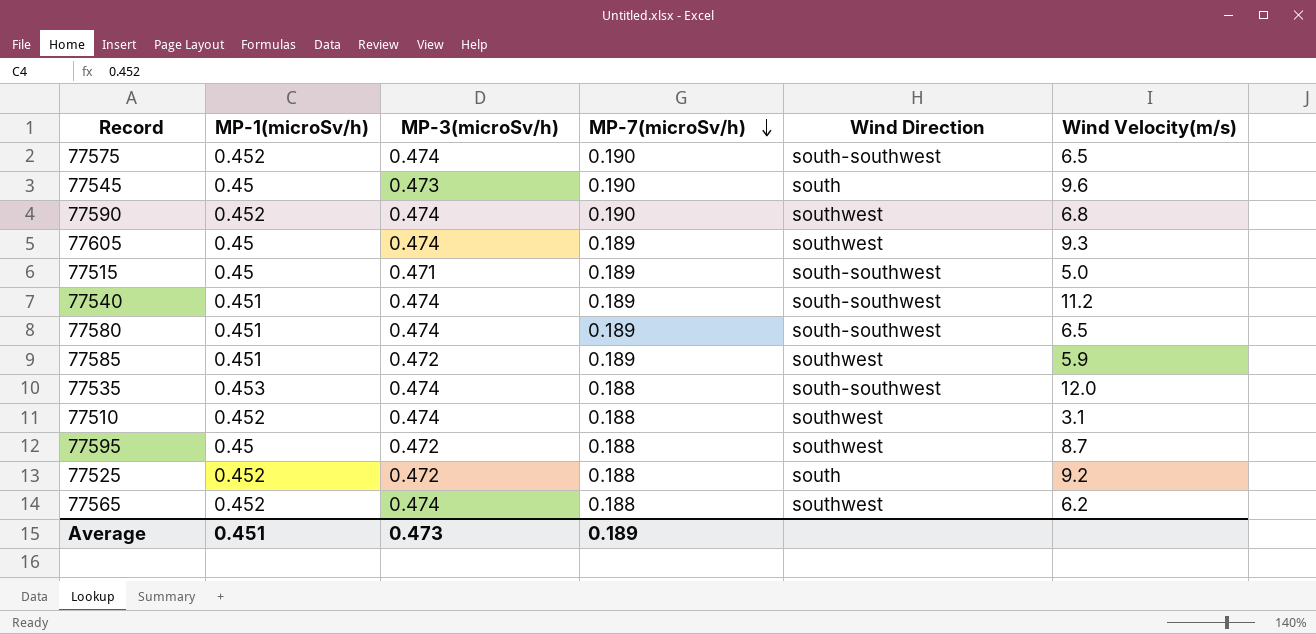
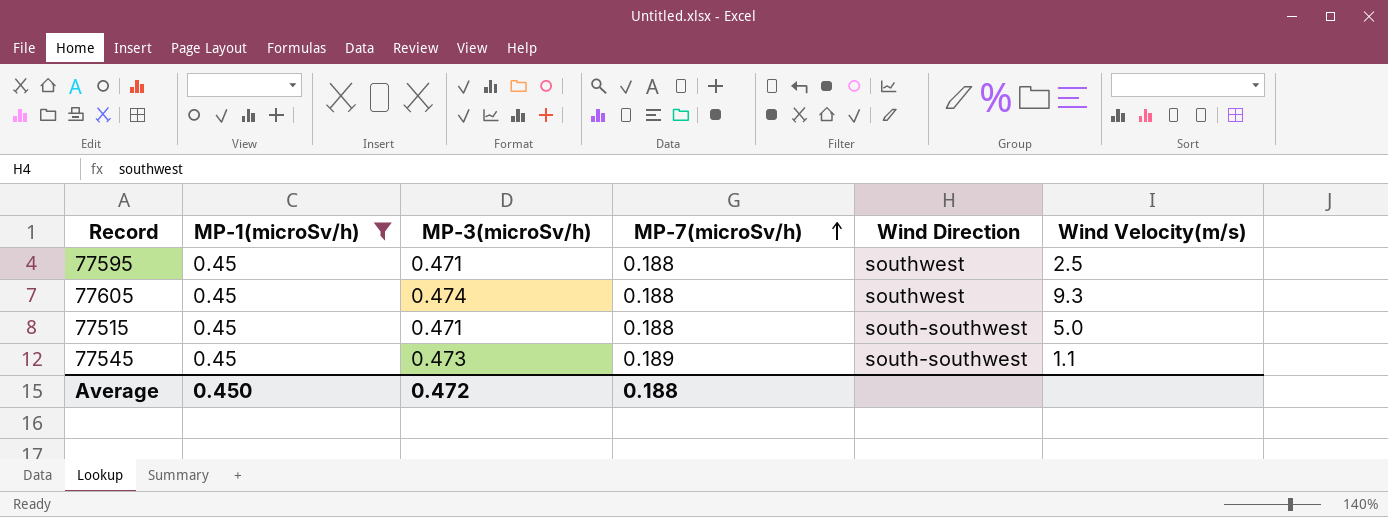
filter: none -> MP-1(microSv/h) = 0.45
row order: MP-7(microSv/h) descending -> MP-7(microSv/h) ascending
77595 | MP-3(microSv/h): 0.472 -> 0.471
77595 | Wind Velocity(m/s): 8.7 -> 2.5
77605 | MP-7(microSv/h): 0.189 -> 0.188
77515 | MP-7(microSv/h): 0.189 -> 0.188
77545 | MP-7(microSv/h): 0.190 -> 0.189
77545 | Wind Direction: south -> south-southwest
77545 | Wind Velocity(m/s): 9.6 -> 1.1
Average | MP-1(microSv/h): 0.451 -> 0.450
Average | MP-3(microSv/h): 0.473 -> 0.472
Average | MP-7(microSv/h): 0.189 -> 0.188

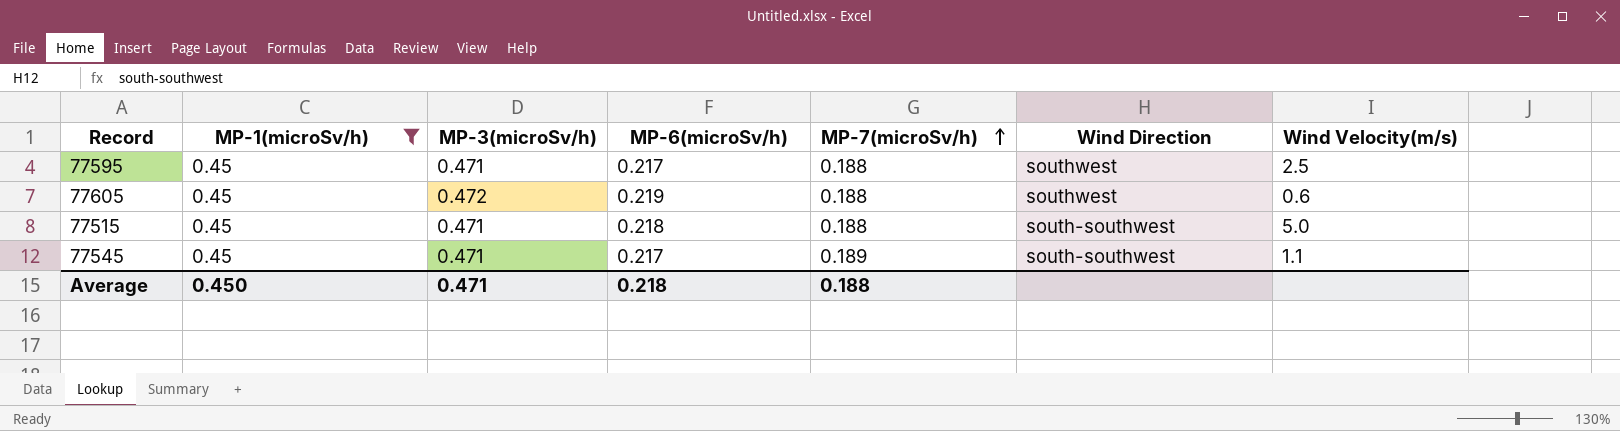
column MP-6(microSv/h) | position: none -> 4
77605 | MP-3(microSv/h): 0.474 -> 0.472
77605 | Wind Velocity(m/s): 9.3 -> 0.6
77545 | MP-3(microSv/h): 0.473 -> 0.471
Average | MP-3(microSv/h): 0.472 -> 0.471

